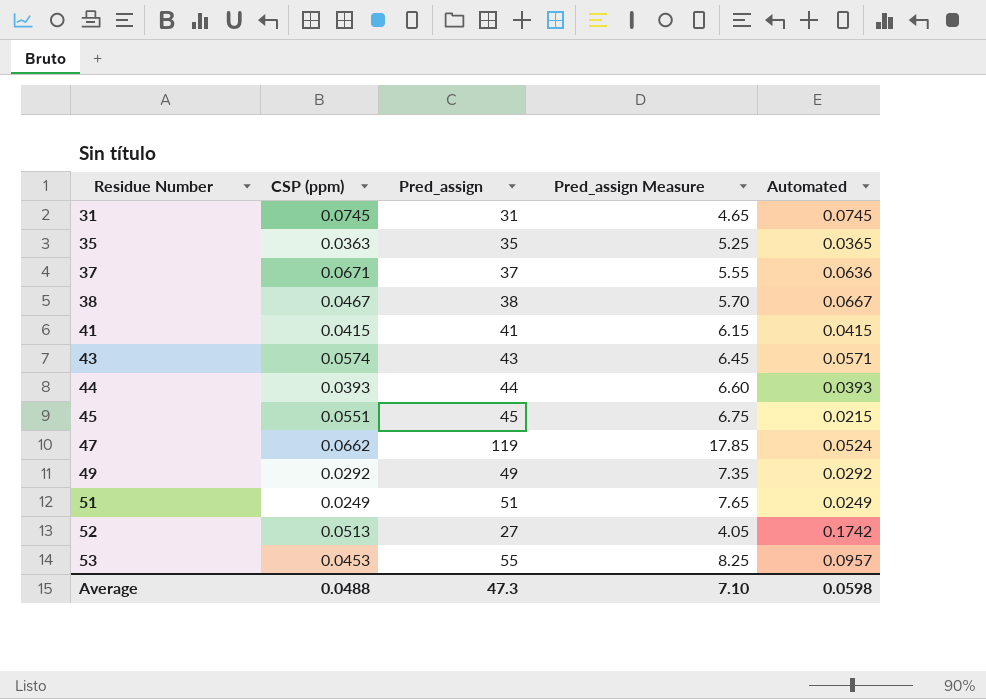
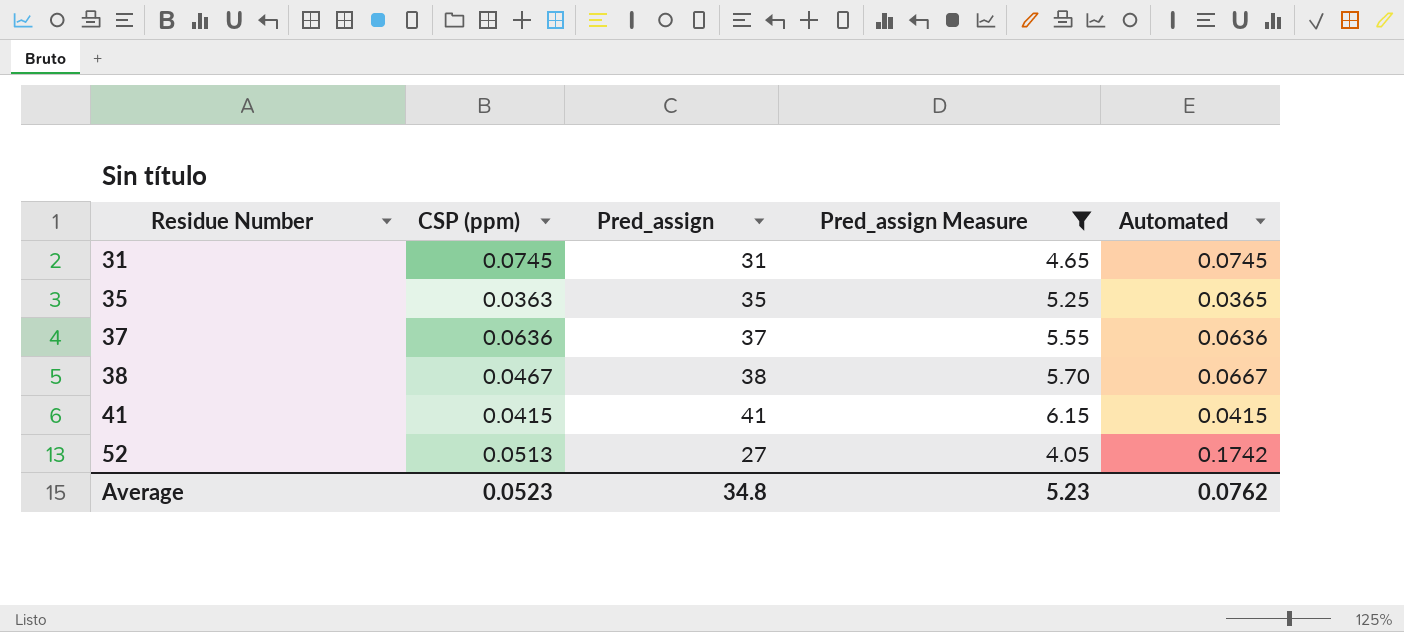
filter: none -> Pred_assign Measure <= 6.15
37 | CSP (ppm): 0.0671 -> 0.0636
Average | CSP (ppm): 0.0488 -> 0.0523
Average | Pred_assign: 47.3 -> 34.8
Average | Pred_assign Measure: 7.10 -> 5.23
Average | Automated: 0.0598 -> 0.0762

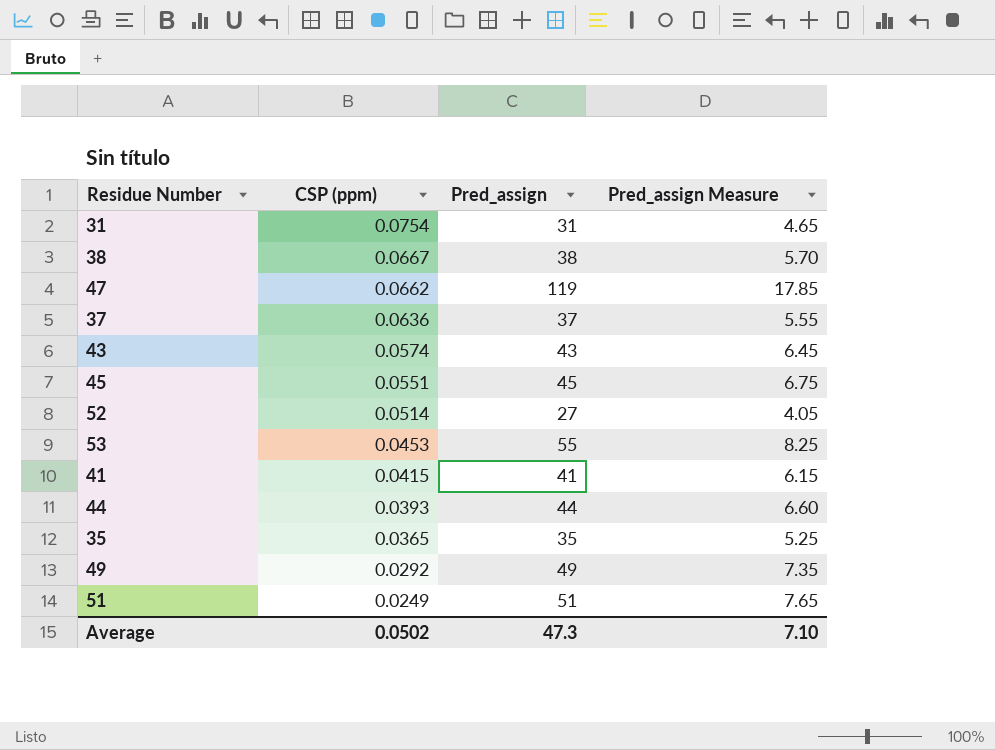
filter: Pred_assign Measure <= 6.15 -> none
row order: Residue Number ascending -> CSP (ppm) descending
column Automated | position: 5 -> none
31 | CSP (ppm): 0.0745 -> 0.0754
38 | CSP (ppm): 0.0467 -> 0.0667
52 | CSP (ppm): 0.0513 -> 0.0514
35 | CSP (ppm): 0.0363 -> 0.0365
Average | CSP (ppm): 0.0523 -> 0.0502
Average | Pred_assign: 34.8 -> 47.3
Average | Pred_assign Measure: 5.23 -> 7.10

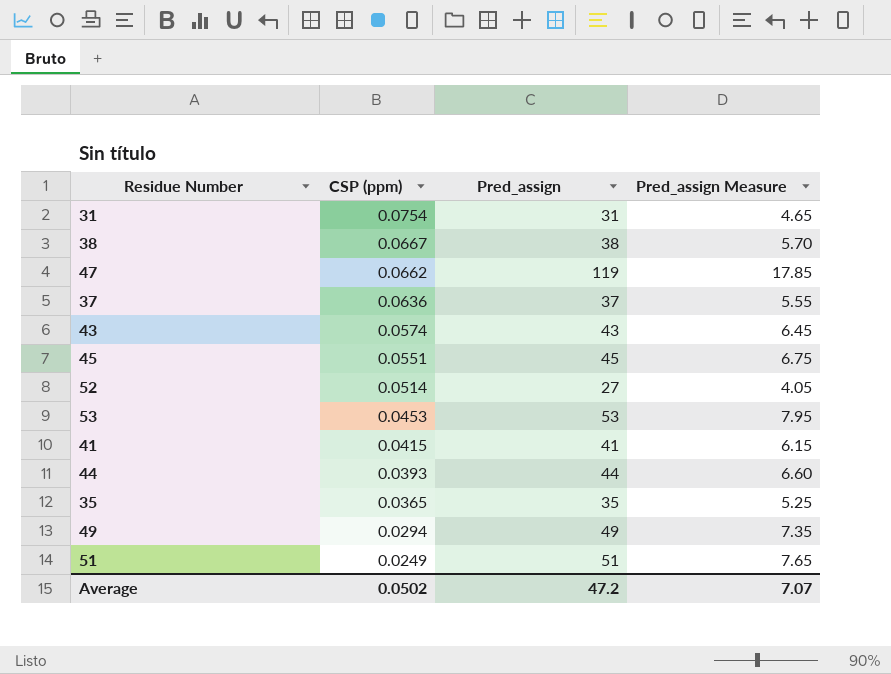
53 | Pred_assign: 55 -> 53
53 | Pred_assign Measure: 8.25 -> 7.95
49 | CSP (ppm): 0.0292 -> 0.0294
Average | Pred_assign: 47.3 -> 47.2
Average | Pred_assign Measure: 7.10 -> 7.07

